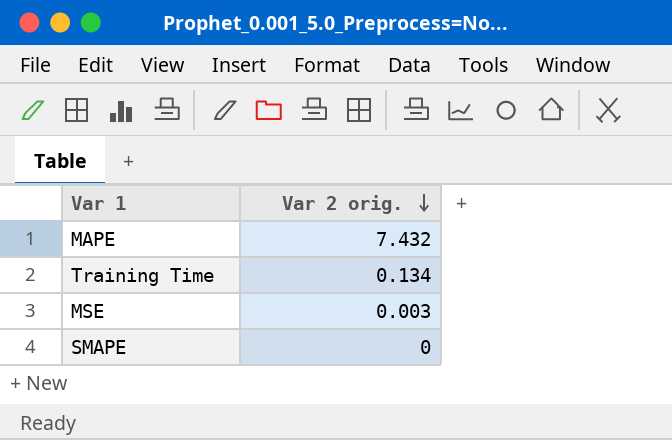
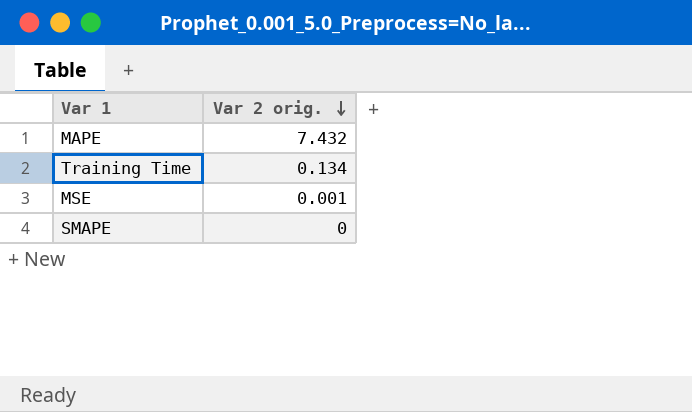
MSE | Var 2 orig.: 0.003 -> 0.001

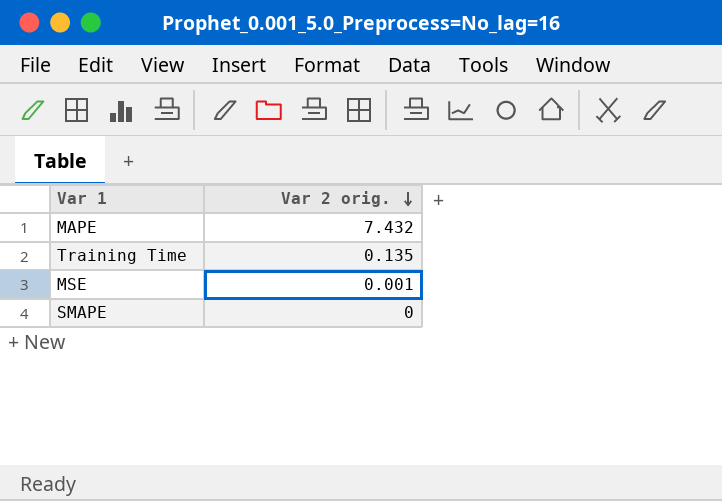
Training Time | Var 2 orig.: 0.134 -> 0.135

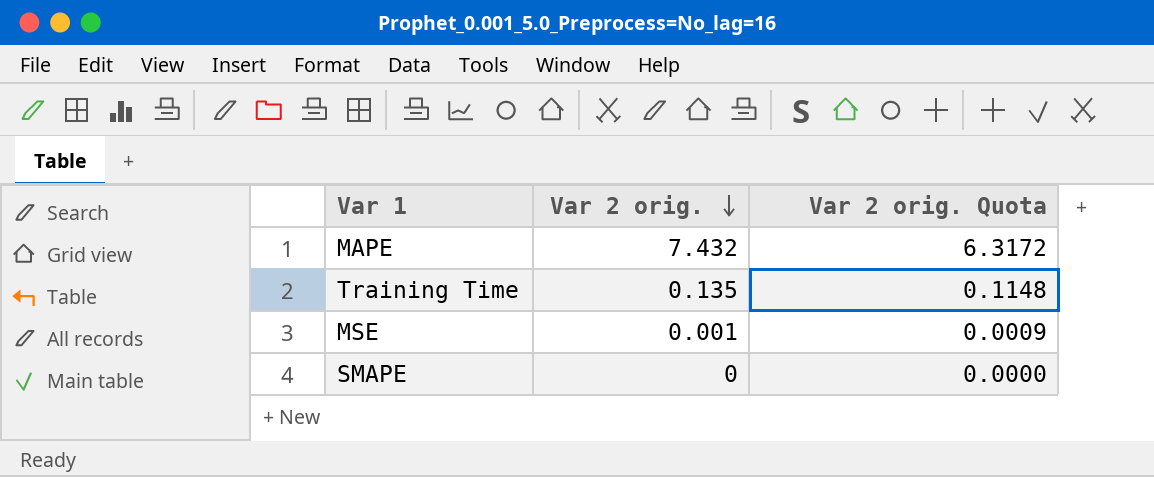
column Var 2 orig. Quota | formula: none -> [Var 2 orig.] * 0.85

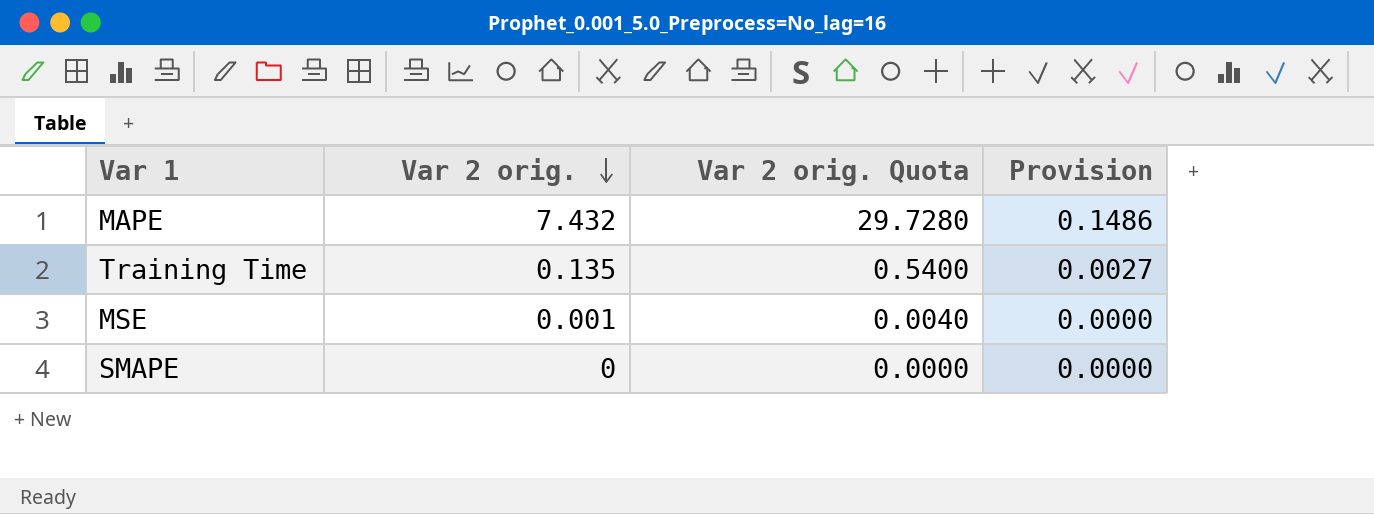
column Var 2 orig. Quota | formula: [Var 2 orig.] * 0.85 -> [Var 2 orig.] * 4
column Provision | formula: none -> [Var 2 orig.] * 0.02

